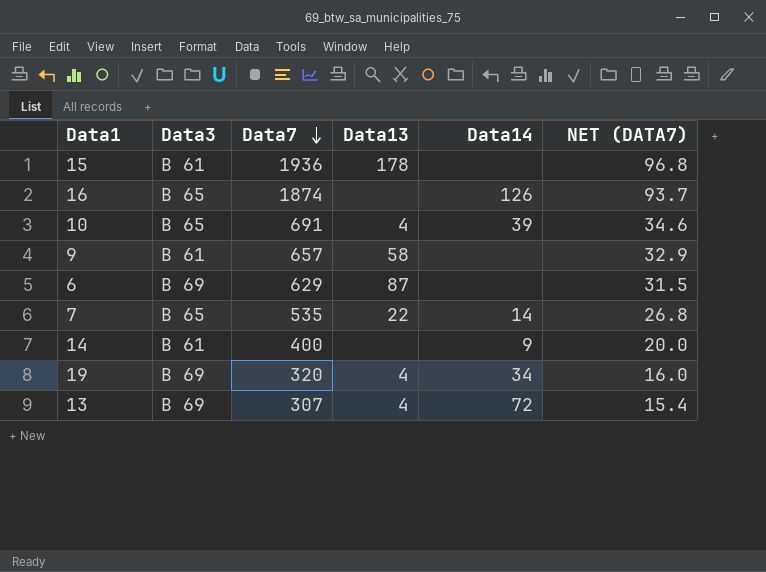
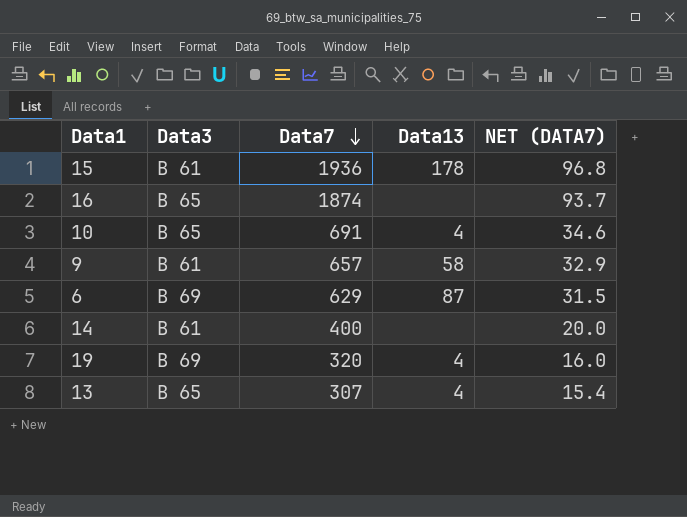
column Data14 | position: 5 -> none
row 7: B 65 | 535 | 22 | 14 | 26.8 -> none
13 | Data3: B 69 -> B 65

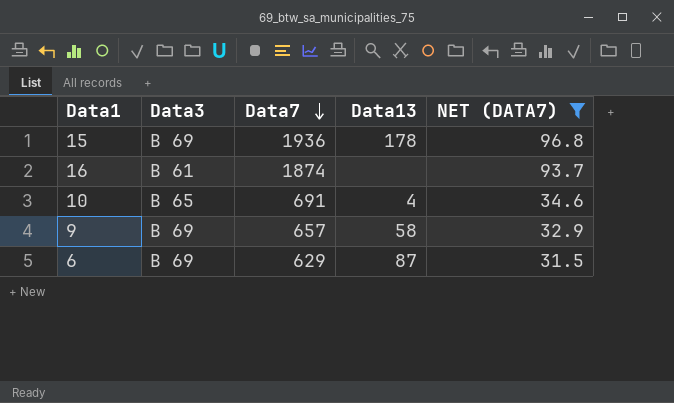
filter: none -> NET (DATA7) >= 31.5
15 | Data3: B 61 -> B 69
16 | Data3: B 65 -> B 61
9 | Data3: B 61 -> B 69

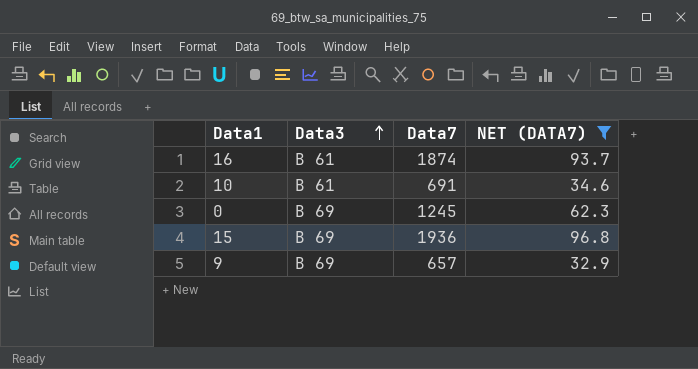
row order: Data7 descending -> Data3 ascending
column Data13 | position: 4 -> none
row 6: B 69 | 629 | 87 | 31.5 -> none
10 | Data3: B 65 -> B 61
row 0: none -> B 69 | 1245 | 62.3

